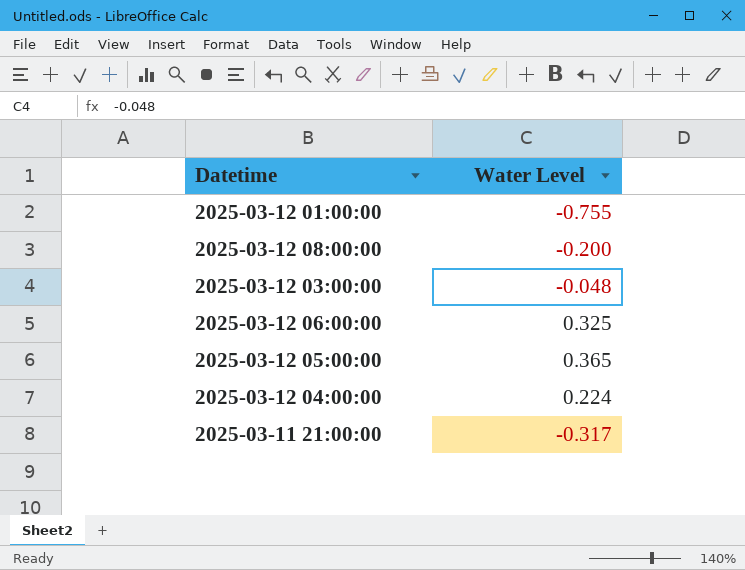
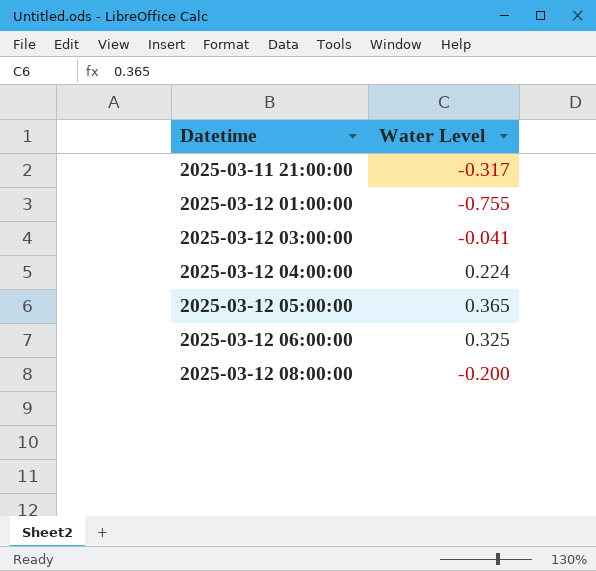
row order: none -> Datetime ascending
2025-03-12 03:00:00 | Water Level: -0.048 -> -0.041

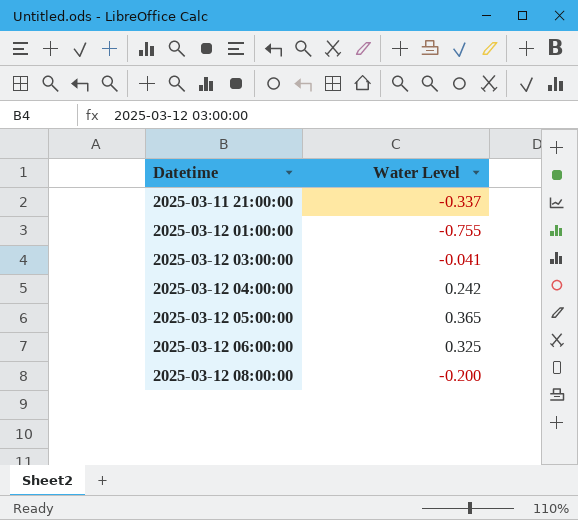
2025-03-11 21:00:00 | Water Level: -0.317 -> -0.337
2025-03-12 04:00:00 | Water Level: 0.224 -> 0.242

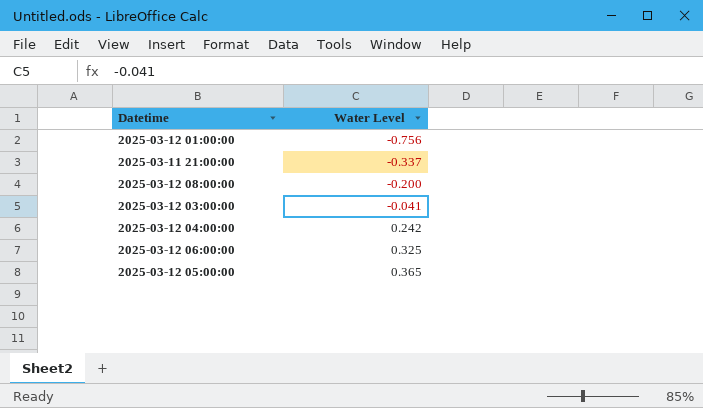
row order: Datetime ascending -> Water Level ascending
2025-03-12 01:00:00 | Water Level: -0.755 -> -0.756

